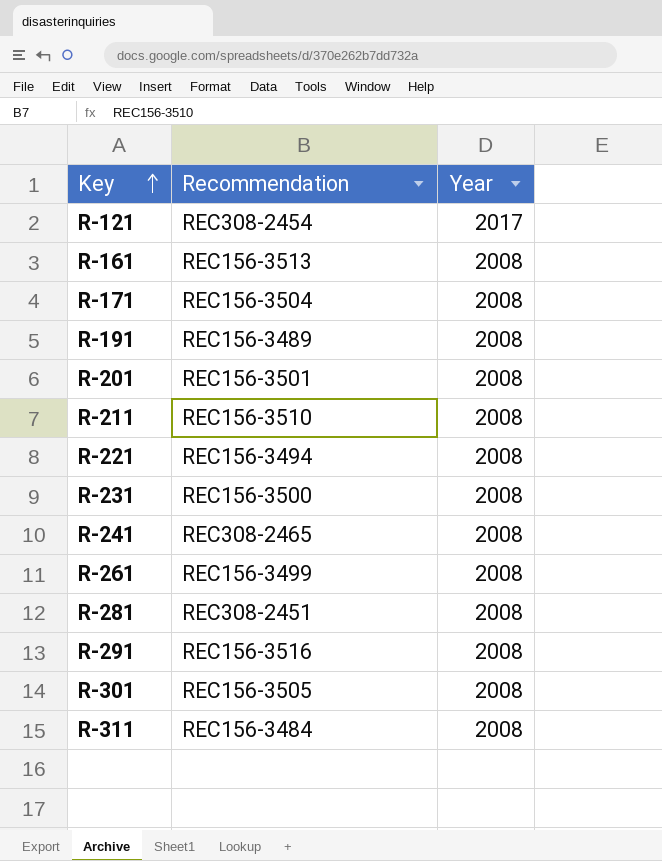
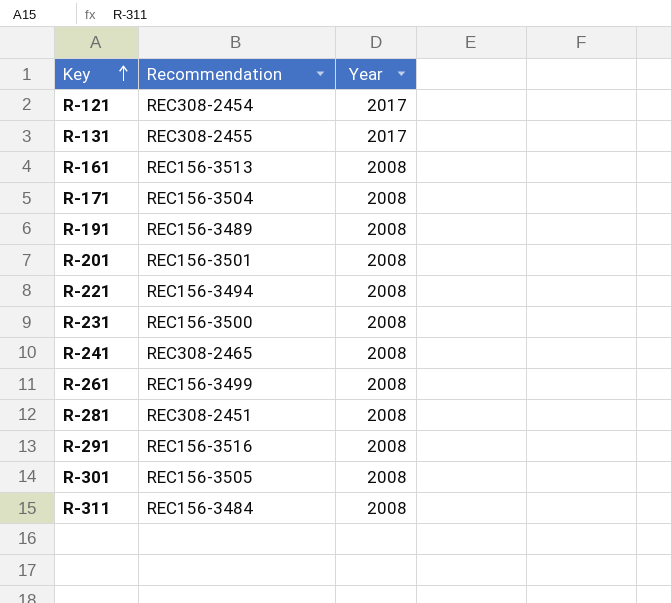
row R-211: REC156-3510 | 2008 -> none
row R-131: none -> REC308-2455 | 2017

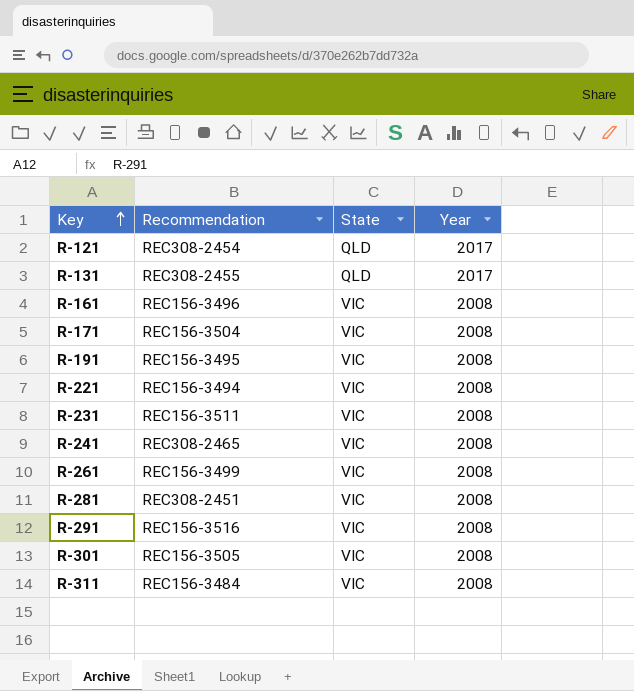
column State | position: none -> 3
row R-201: REC156-3501 | 2008 -> none
R-161 | Recommendation: REC156-3513 -> REC156-3496
R-191 | Recommendation: REC156-3489 -> REC156-3495
R-231 | Recommendation: REC156-3500 -> REC156-3511

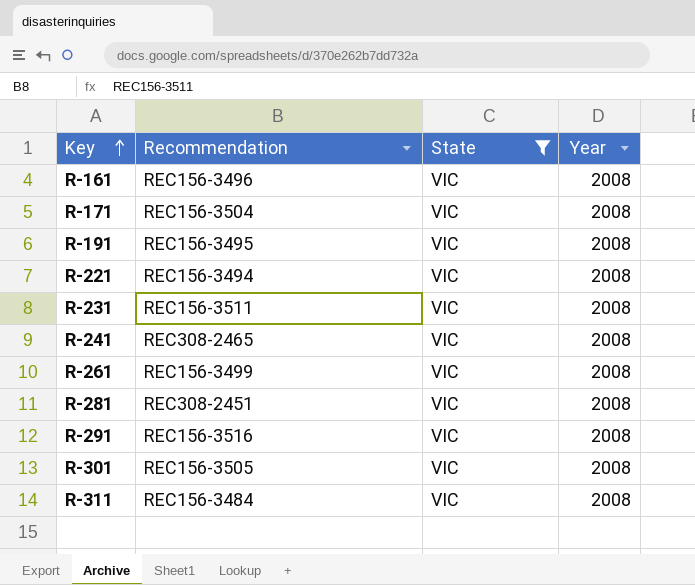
filter: none -> State = VIC

